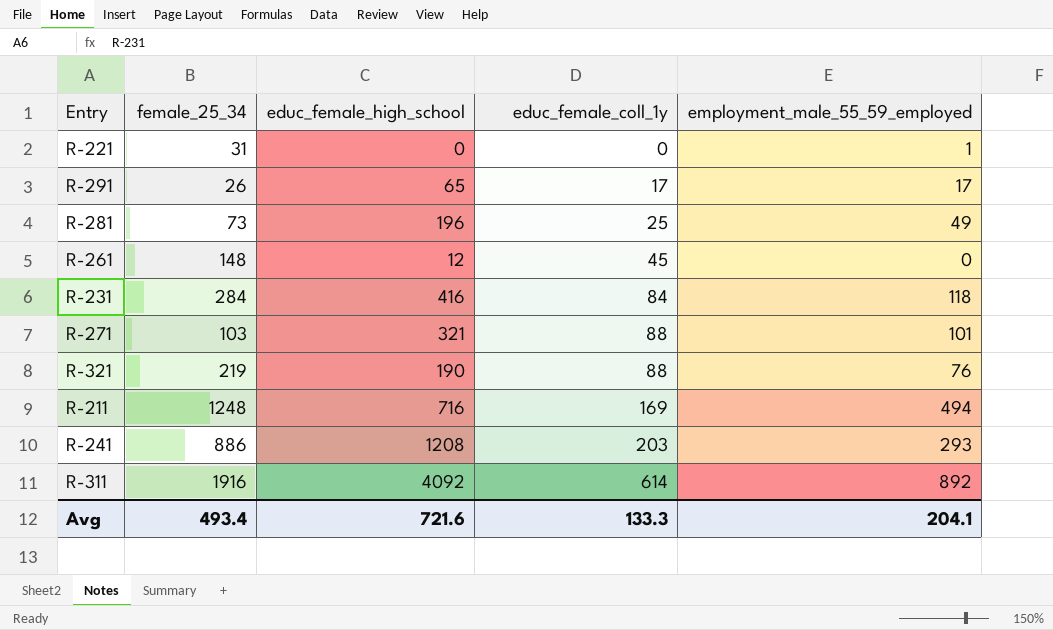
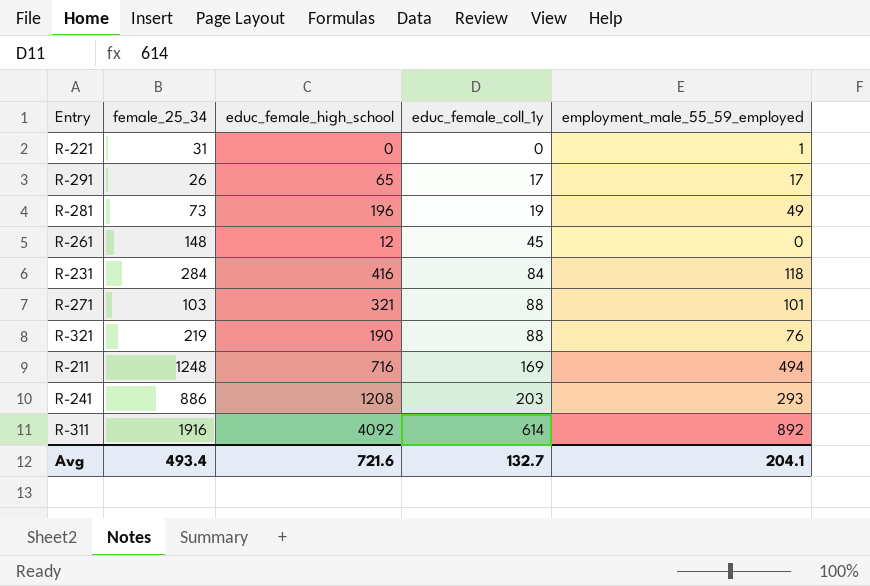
R-281 | educ_female_coll_1y: 25 -> 19
Avg | educ_female_coll_1y: 133.3 -> 132.7

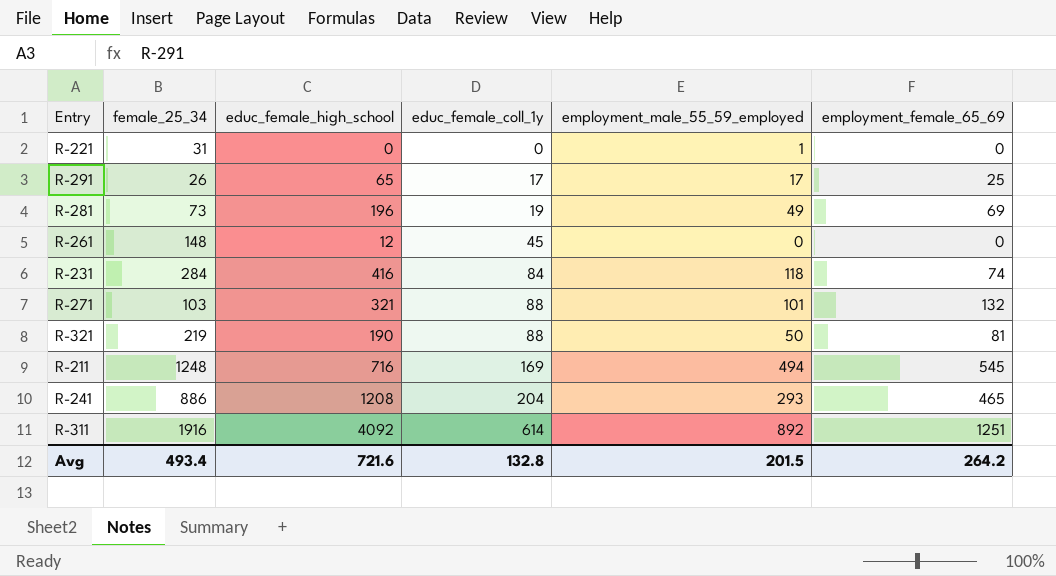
column employment_female_65_69 | position: none -> 6
R-321 | employment_male_55_59_employed: 76 -> 50
R-241 | educ_female_coll_1y: 203 -> 204
Avg | educ_female_coll_1y: 132.7 -> 132.8
Avg | employment_male_55_59_employed: 204.1 -> 201.5

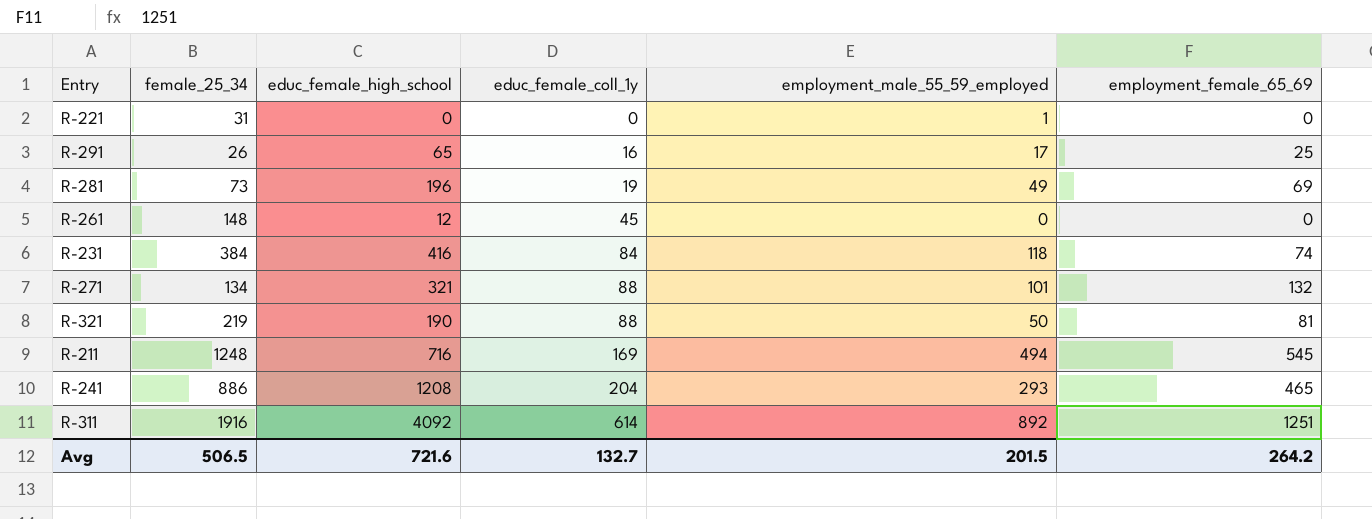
R-291 | educ_female_coll_1y: 17 -> 16
R-231 | female_25_34: 284 -> 384
R-271 | female_25_34: 103 -> 134
Avg | female_25_34: 493.4 -> 506.5
Avg | educ_female_coll_1y: 132.8 -> 132.7

